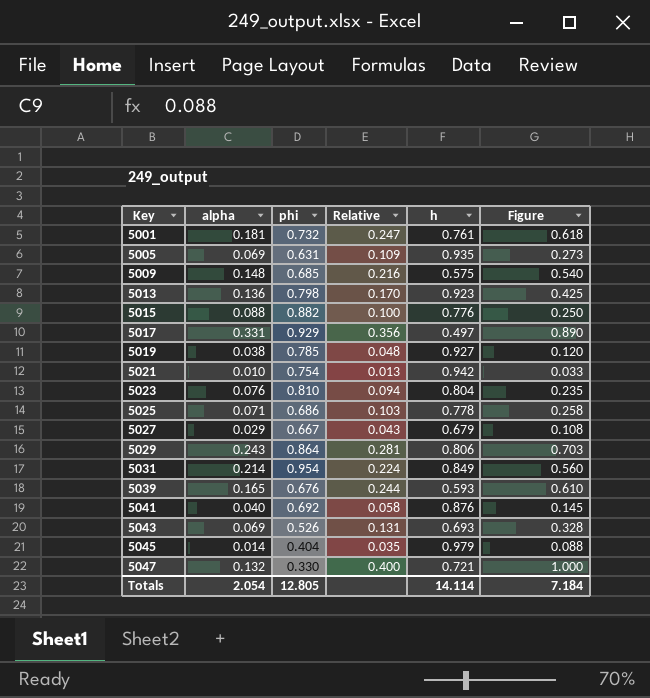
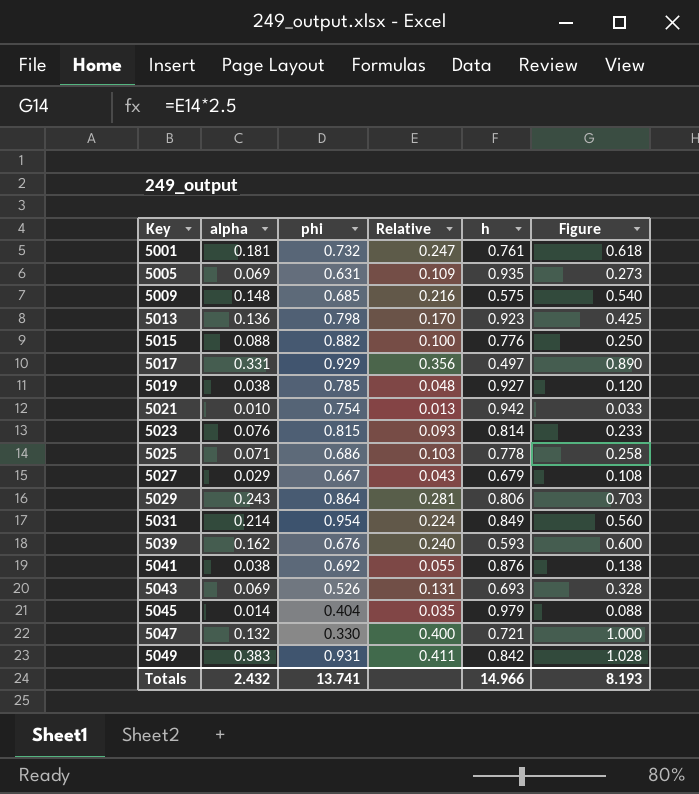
5023 | phi: 0.810 -> 0.815
5023 | Relative: 0.094 -> 0.093
5023 | h: 0.804 -> 0.814
5023 | Figure: 0.235 -> 0.233
5039 | alpha: 0.165 -> 0.162
5039 | Relative: 0.244 -> 0.240
5039 | Figure: 0.610 -> 0.600
5041 | alpha: 0.040 -> 0.038
5041 | Relative: 0.058 -> 0.055
5041 | Figure: 0.145 -> 0.138
row 5049: none -> 0.383 | 0.931 | 0.411 | 0.842 | 1.028
Totals | alpha: 2.054 -> 2.432
Totals | phi: 12.805 -> 13.741
Totals | h: 14.114 -> 14.966
Totals | Figure: 7.184 -> 8.193

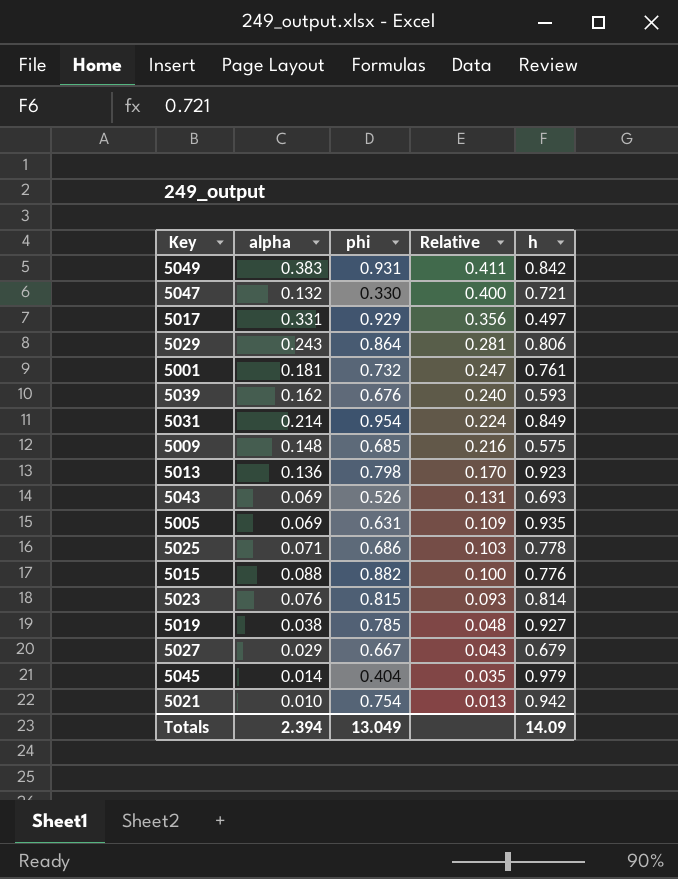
row order: Key ascending -> Relative descending
column Figure | formula: [Relative] * 2.5 -> none
row 5041: 0.038 | 0.692 | 0.055 | 0.876 | 0.138 -> none
Totals | alpha: 2.432 -> 2.394
Totals | phi: 13.741 -> 13.049
Totals | h: 14.966 -> 14.09

